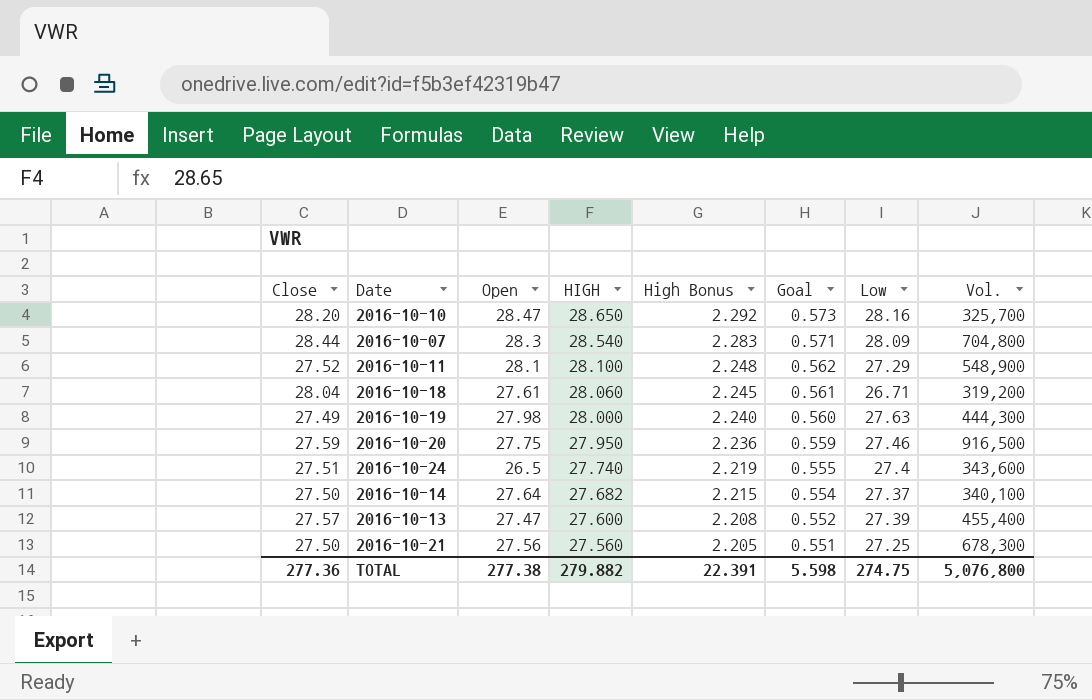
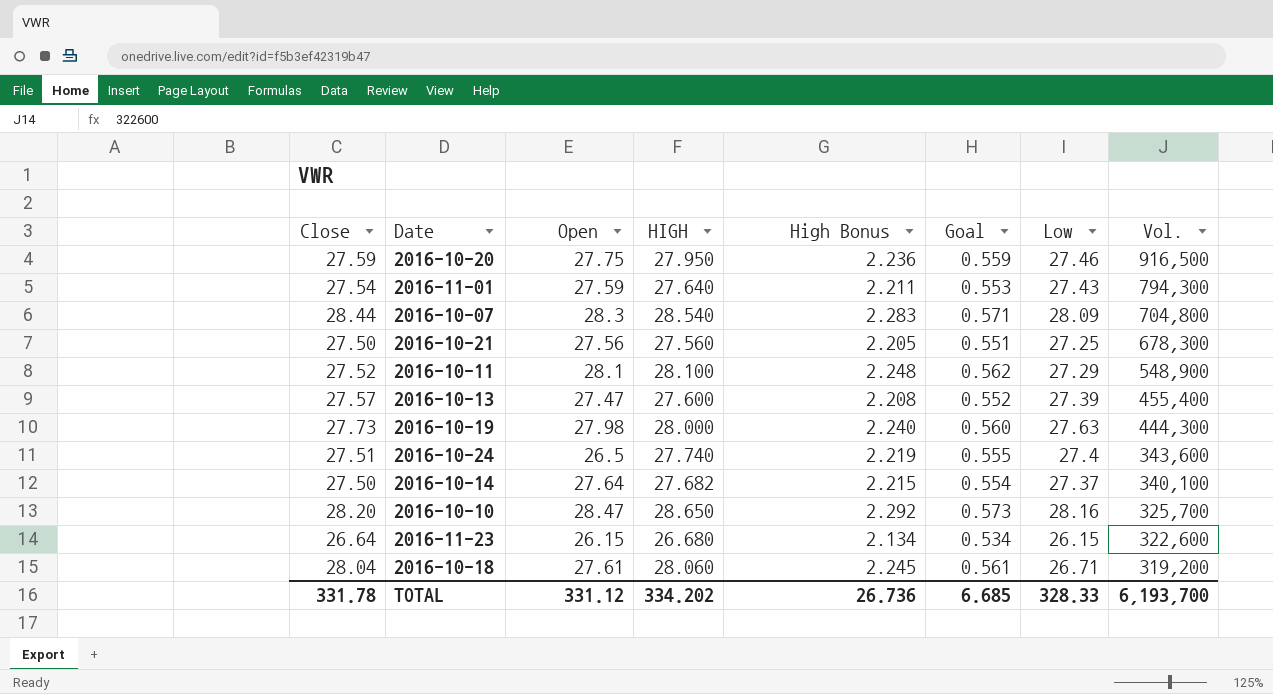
row order: HIGH descending -> Vol. descending
row 2016-11-01: none -> 27.54 | 27.59 | 27.640 | 2.211 | 0.553 | 27.43 | 794,300
2016-10-19 | Close: 27.49 -> 27.73
row 2016-11-23: none -> 26.64 | 26.15 | 26.680 | 2.134 | 0.534 | 26.15 | 322,600
TOTAL | Close: 277.36 -> 331.78
TOTAL | Open: 277.38 -> 331.12
TOTAL | HIGH: 279.882 -> 334.202
TOTAL | High Bonus: 22.391 -> 26.736
TOTAL | Goal: 5.598 -> 6.685
TOTAL | Low: 274.75 -> 328.33
TOTAL | Vol.: 5,076,800 -> 6,193,700

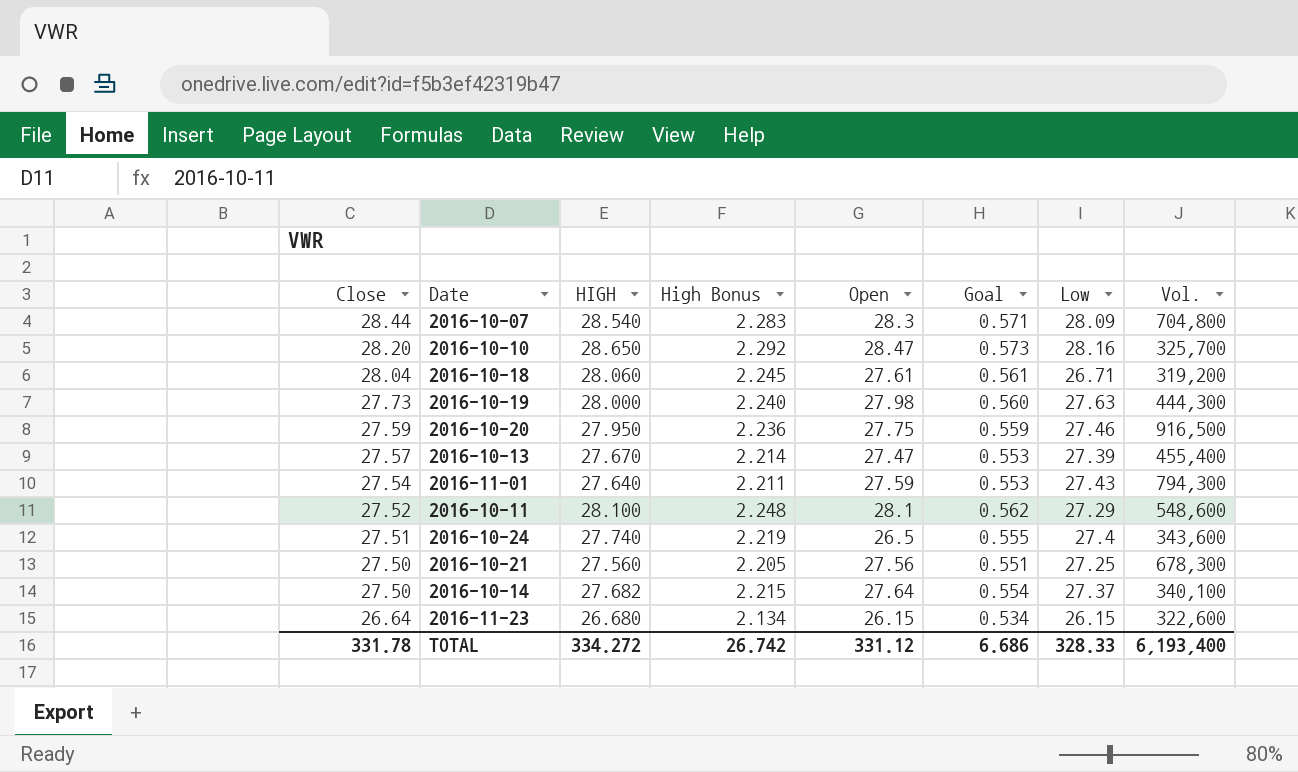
row order: Vol. descending -> Close descending
column Open | position: 3 -> 5
2016-10-13 | HIGH: 27.600 -> 27.670
2016-10-13 | High Bonus: 2.208 -> 2.214
2016-10-13 | Goal: 0.552 -> 0.553
2016-10-11 | Vol.: 548,900 -> 548,600
TOTAL | HIGH: 334.202 -> 334.272
TOTAL | High Bonus: 26.736 -> 26.742
TOTAL | Goal: 6.685 -> 6.686
TOTAL | Vol.: 6,193,700 -> 6,193,400

